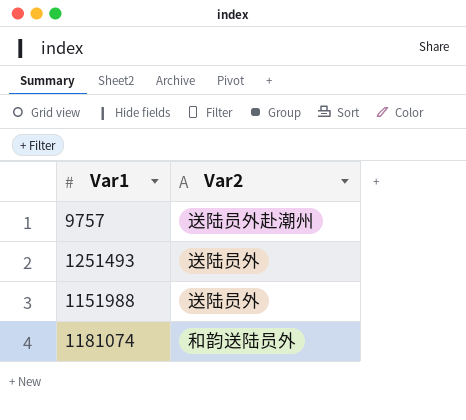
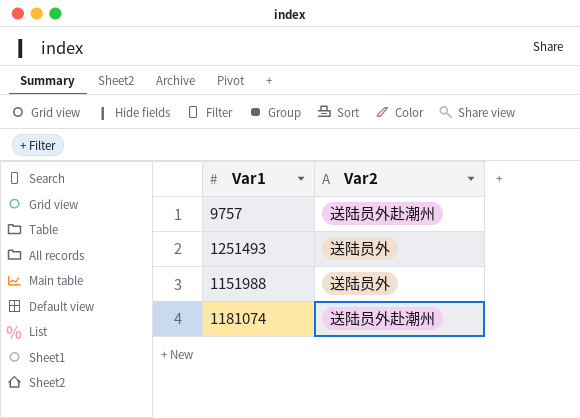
1181074 | Var2: 和韵送陆员外 -> 送陆员外赴潮州

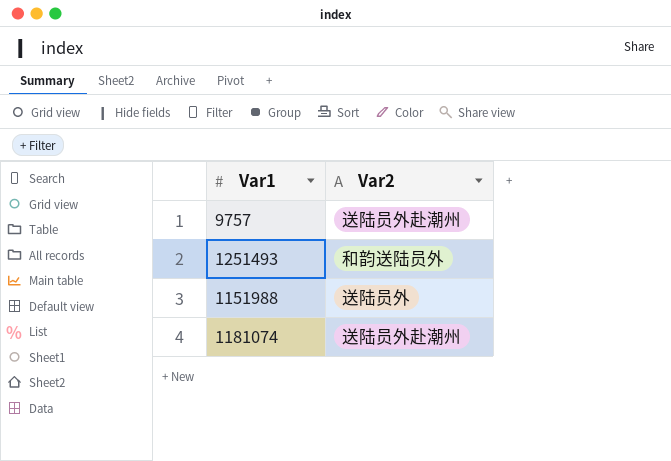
1251493 | Var2: 送陆员外 -> 和韵送陆员外

